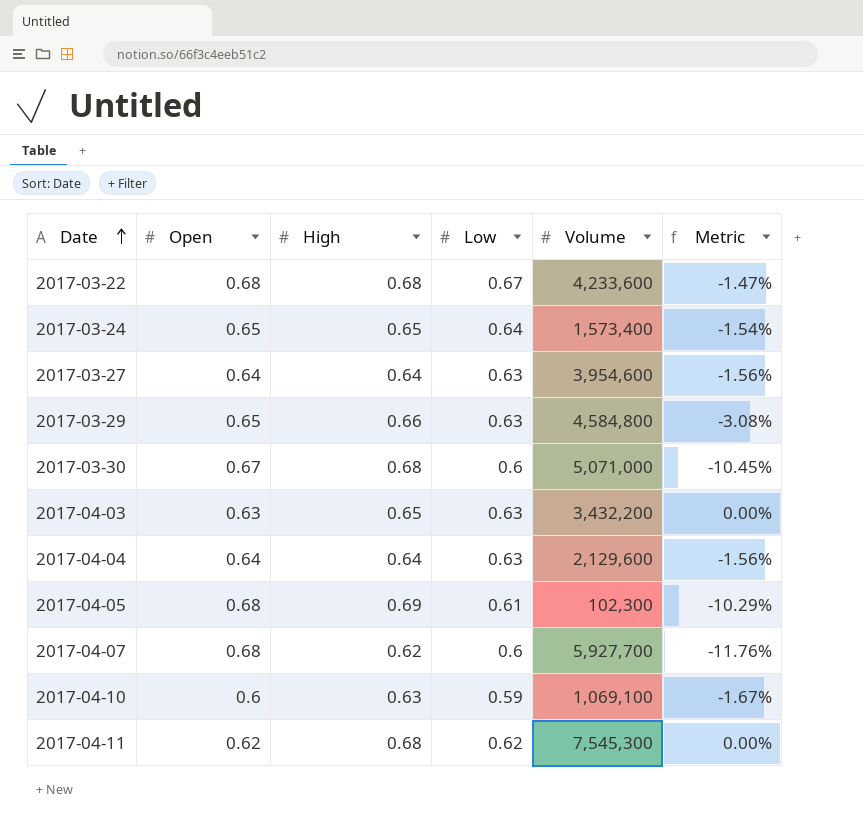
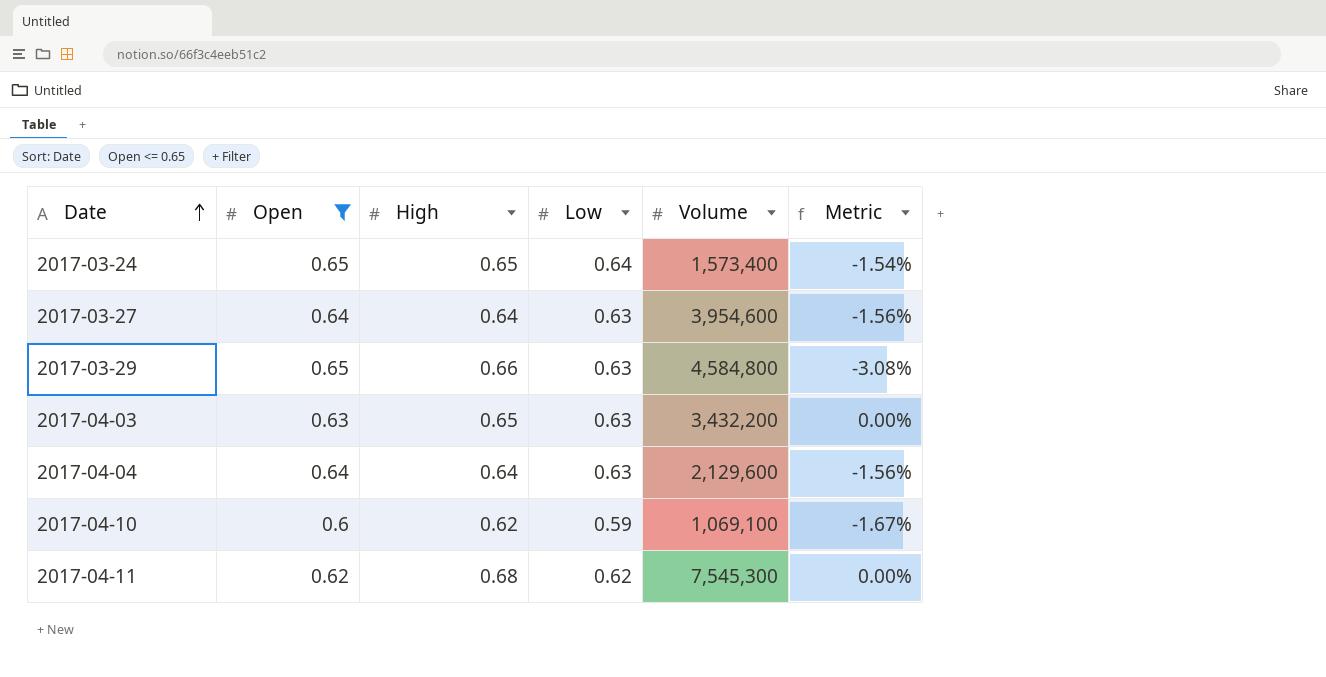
filter: none -> Open <= 0.65
2017-04-10 | High: 0.63 -> 0.62

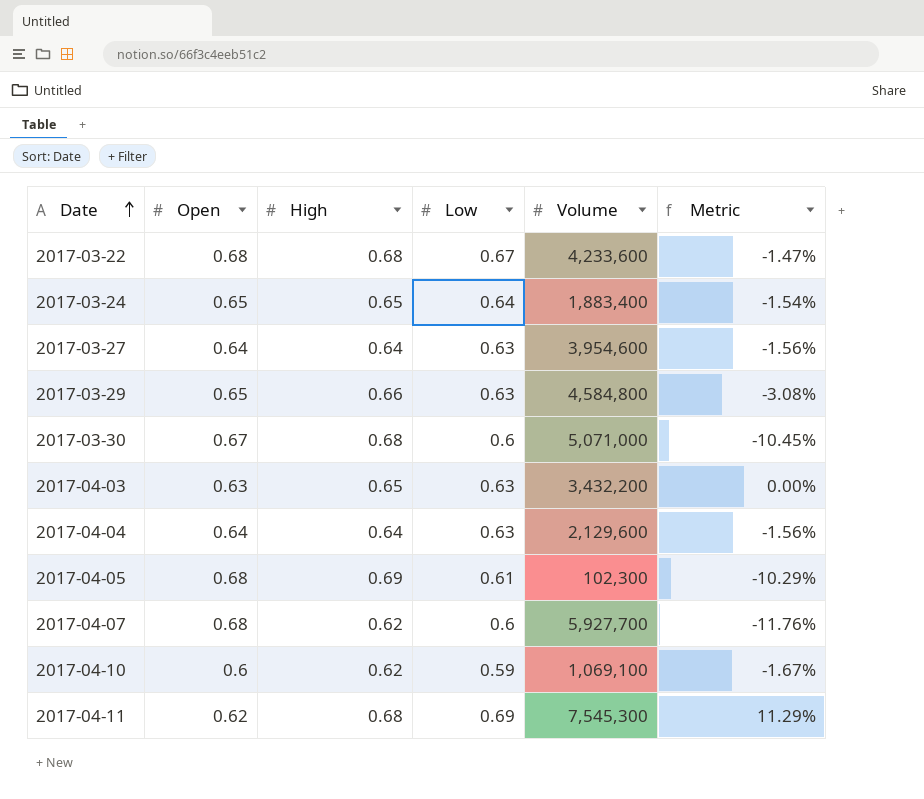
filter: Open <= 0.65 -> none
2017-03-24 | Volume: 1,573,400 -> 1,883,400
2017-04-11 | Low: 0.62 -> 0.69
2017-04-11 | Metric: 0.00% -> 11.29%

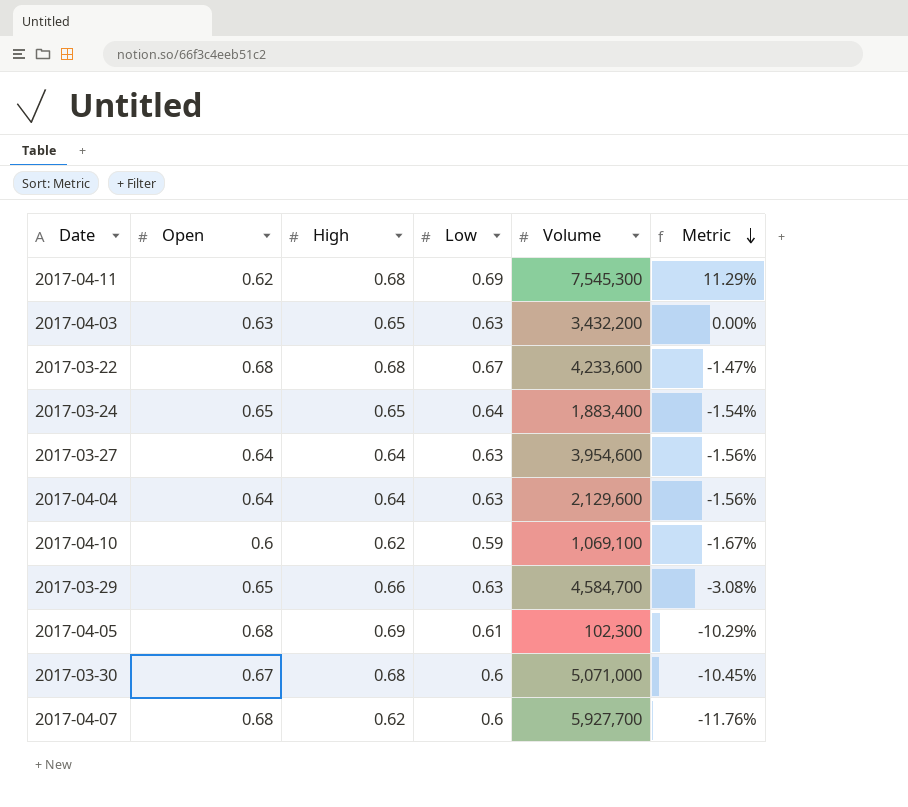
row order: Date ascending -> Metric descending
2017-03-29 | Volume: 4,584,800 -> 4,584,700

